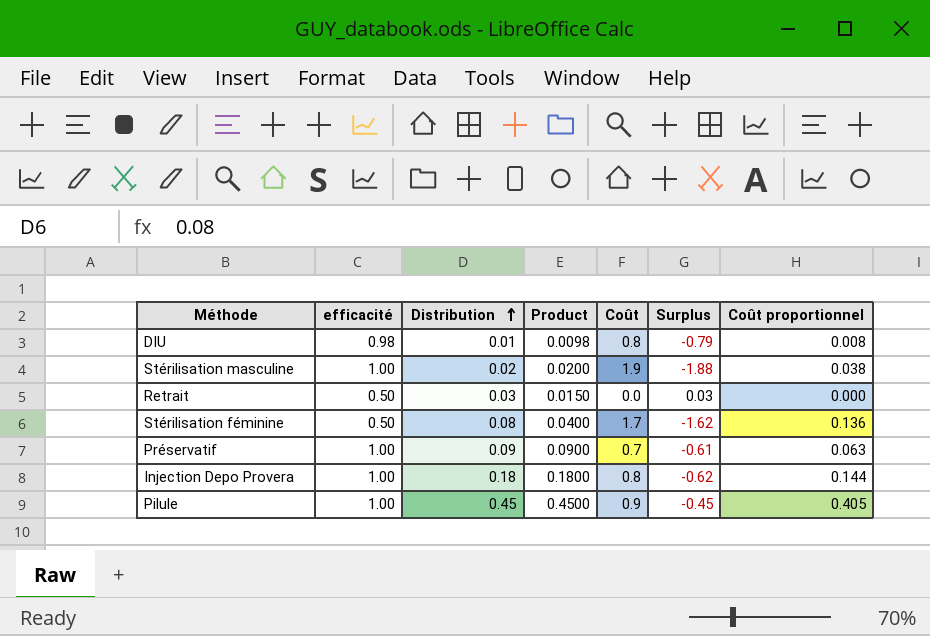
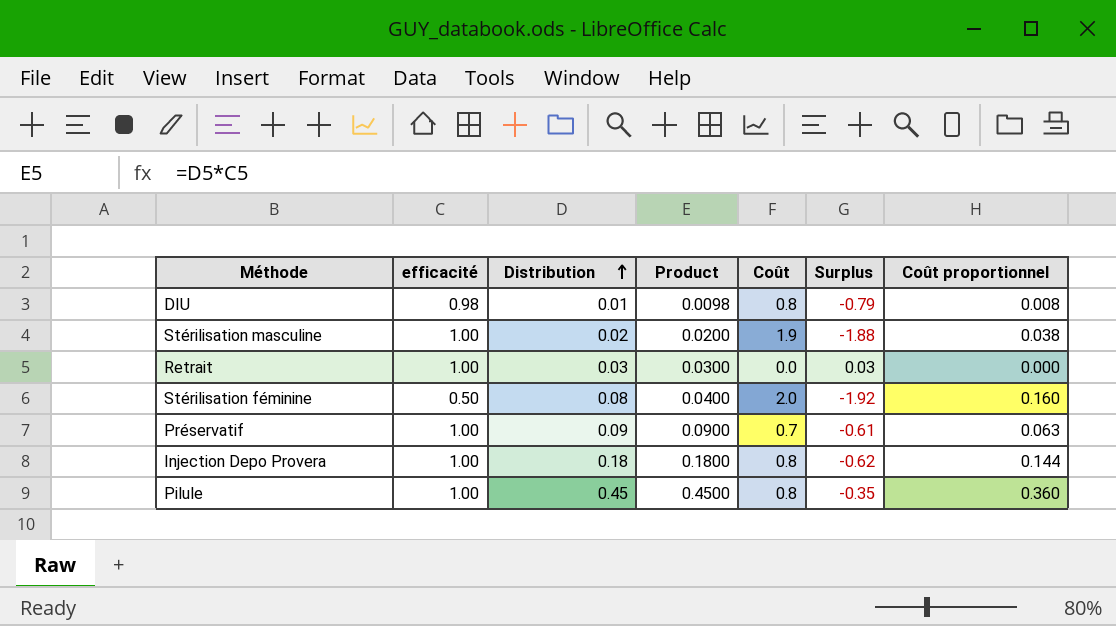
Retrait | efficacité: 0.50 -> 1.00
Retrait | Product: 0.0150 -> 0.0300
Stérilisation féminine | Coût: 1.7 -> 2.0
Stérilisation féminine | Surplus: -1.62 -> -1.92
Stérilisation féminine | Coût proportionnel: 0.136 -> 0.160
Pilule | Coût: 0.9 -> 0.8
Pilule | Surplus: -0.45 -> -0.35
Pilule | Coût proportionnel: 0.405 -> 0.360

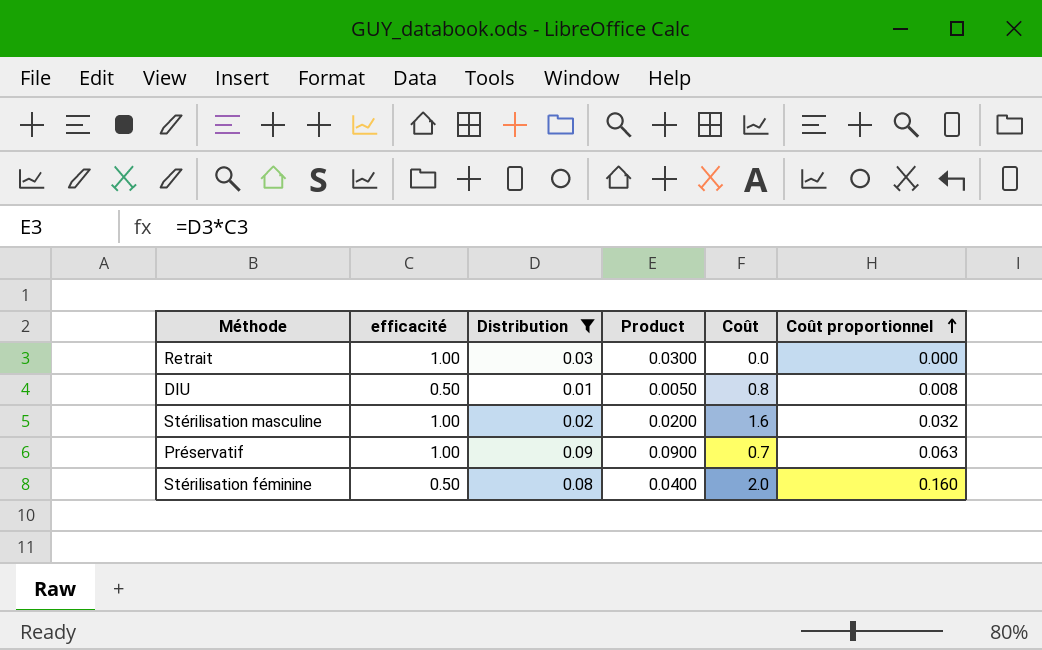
filter: none -> Distribution <= 0.09
row order: Distribution ascending -> Coût proportionnel ascending
column Surplus | formula: [Distribution] - [Coût] -> none
DIU | efficacité: 0.98 -> 0.50
DIU | Product: 0.0098 -> 0.0050
Stérilisation masculine | Coût: 1.9 -> 1.6
Stérilisation masculine | Coût proportionnel: 0.038 -> 0.032

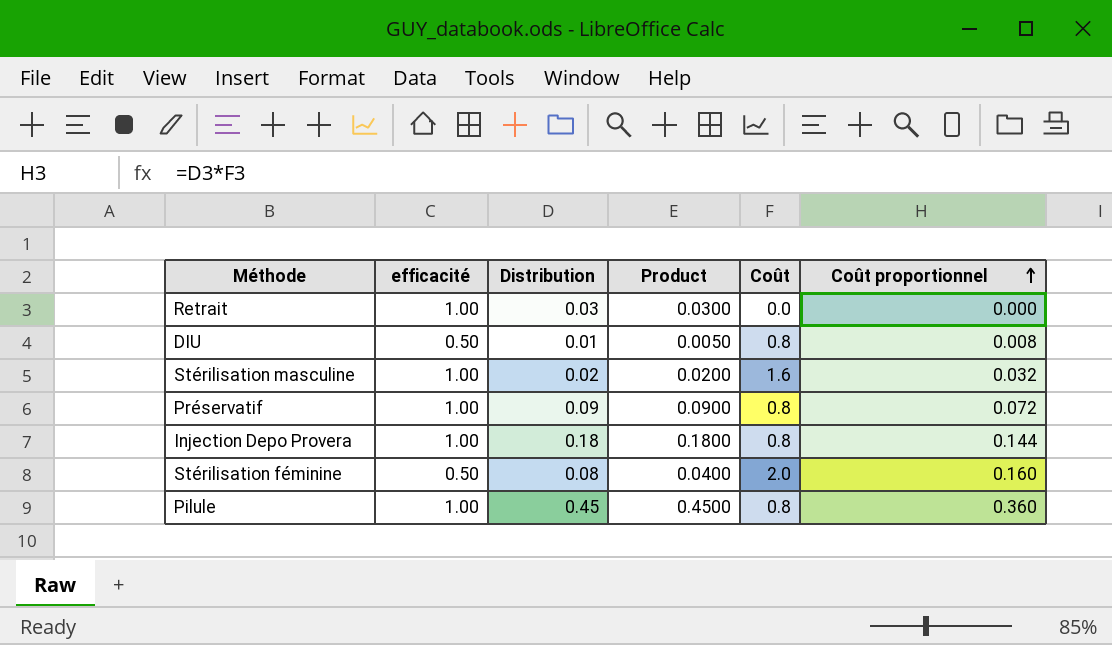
filter: Distribution <= 0.09 -> none
Préservatif | Coût: 0.7 -> 0.8
Préservatif | Coût proportionnel: 0.063 -> 0.072

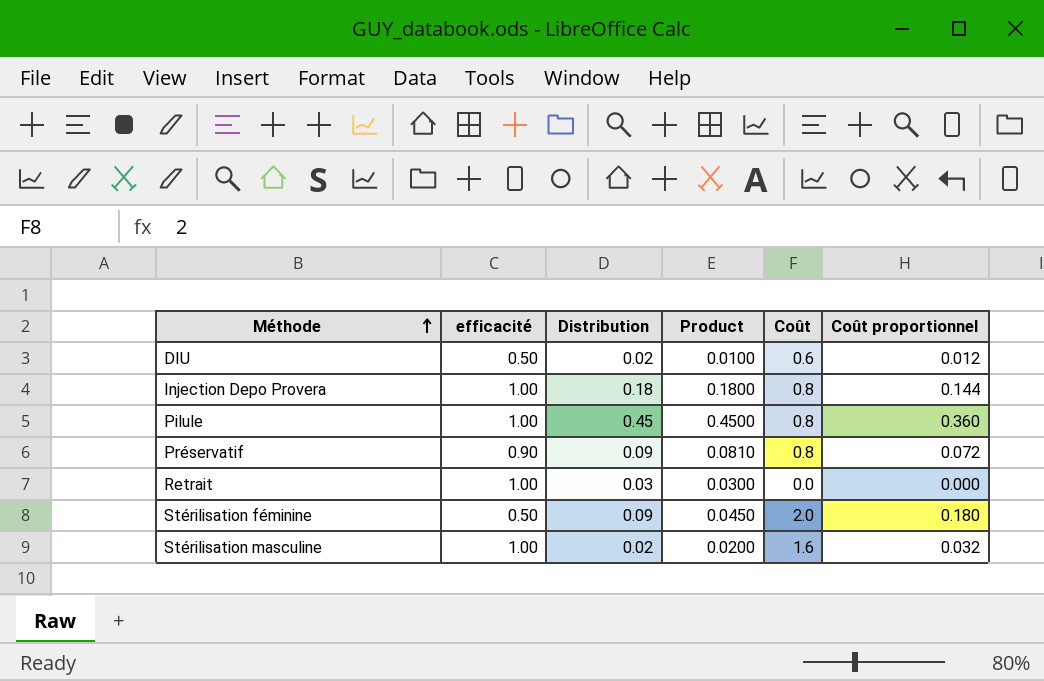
row order: Coût proportionnel ascending -> Méthode ascending
DIU | Distribution: 0.01 -> 0.02
DIU | Product: 0.0050 -> 0.0100
DIU | Coût: 0.8 -> 0.6
DIU | Coût proportionnel: 0.008 -> 0.012
Préservatif | efficacité: 1.00 -> 0.90
Préservatif | Product: 0.0900 -> 0.0810
Stérilisation féminine | Distribution: 0.08 -> 0.09
Stérilisation féminine | Product: 0.0400 -> 0.0450
Stérilisation féminine | Coût proportionnel: 0.160 -> 0.180

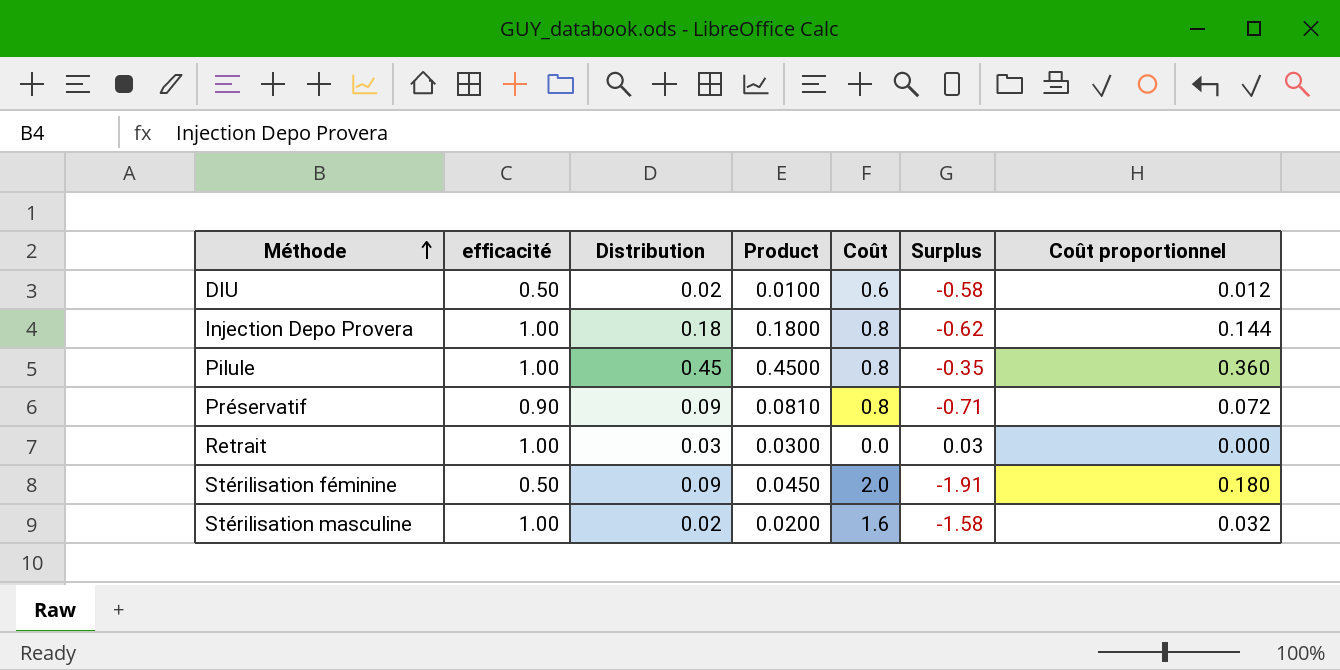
column Surplus | formula: none -> [Distribution] - [Coût]

